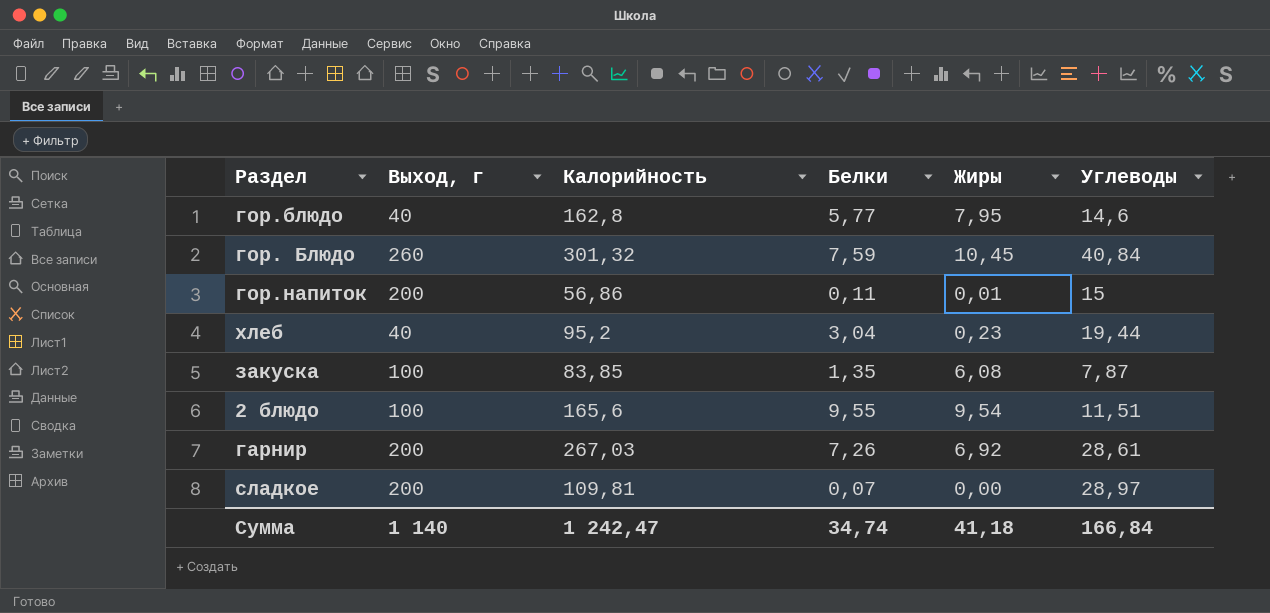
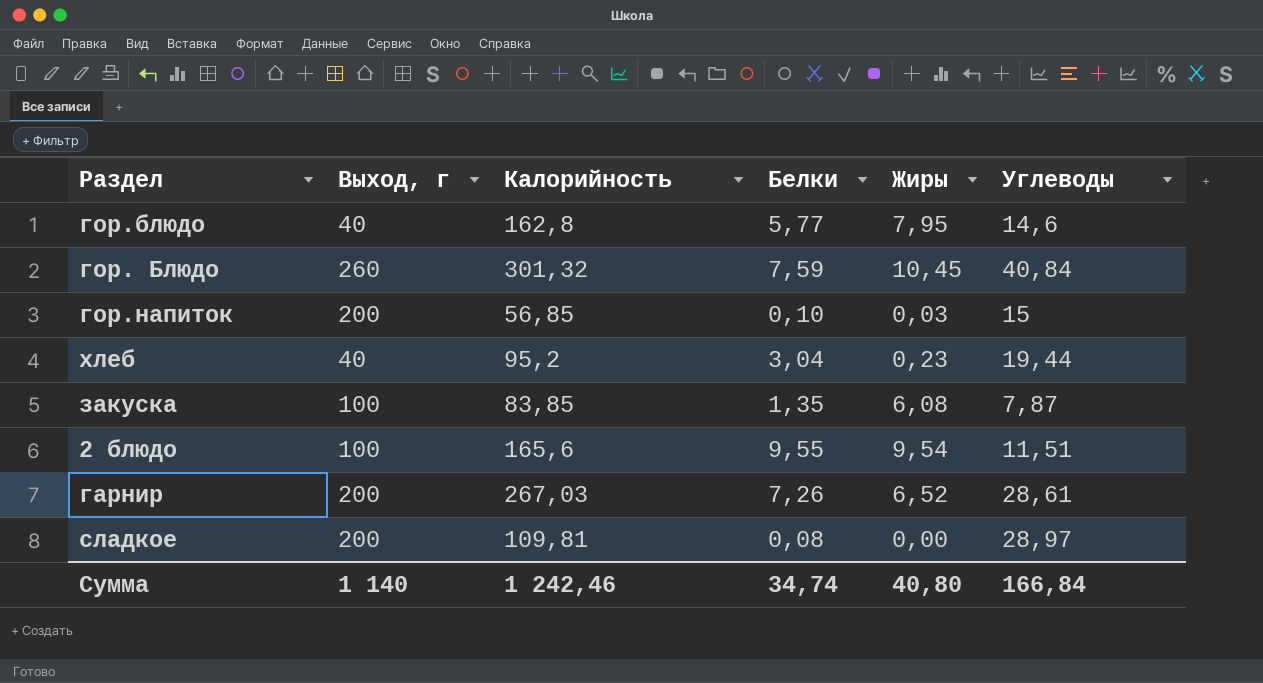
гор.напиток | Калорийность: 56,86 -> 56,85
гор.напиток | Белки: 0,11 -> 0,10
гор.напиток | Жиры: 0,01 -> 0,03
гарнир | Жиры: 6,92 -> 6,52
сладкое | Белки: 0,07 -> 0,08
Сумма | Калорийность: 1 242,47 -> 1 242,46
Сумма | Жиры: 41,18 -> 40,80

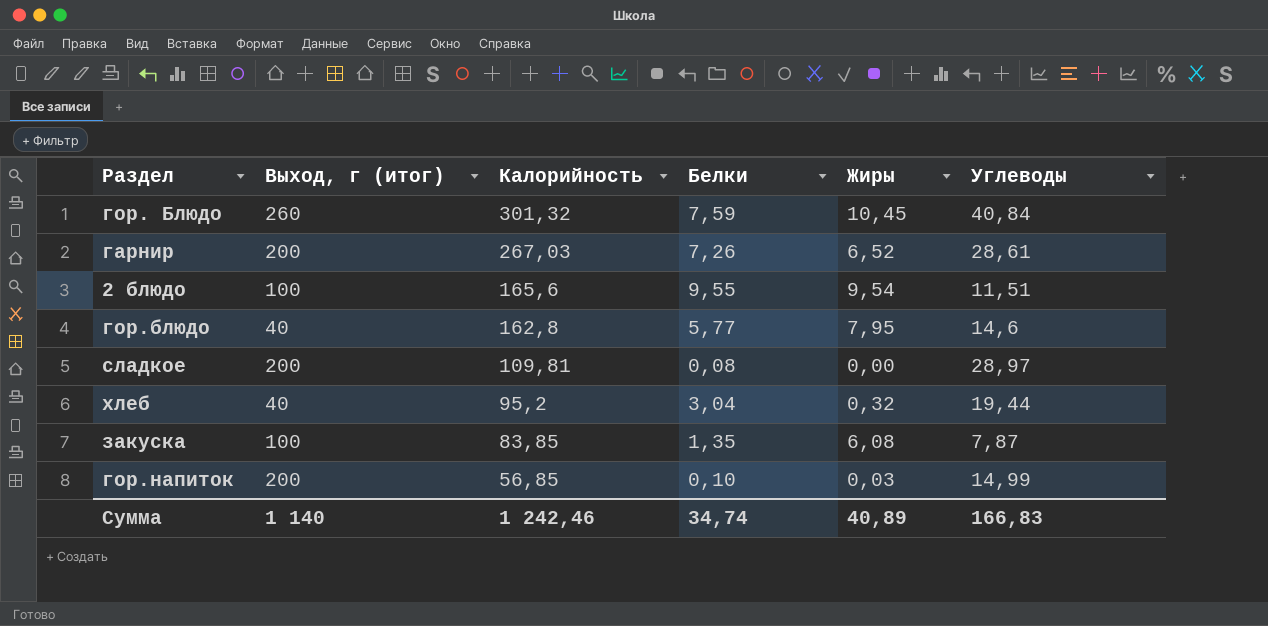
row order: none -> Калорийность descending
column name: Выход, г -> Выход, г (итог)
хлеб | Жиры: 0,23 -> 0,32
гор.напиток | Углеводы: 15 -> 14,99
Сумма | Жиры: 40,80 -> 40,89
Сумма | Углеводы: 166,84 -> 166,83

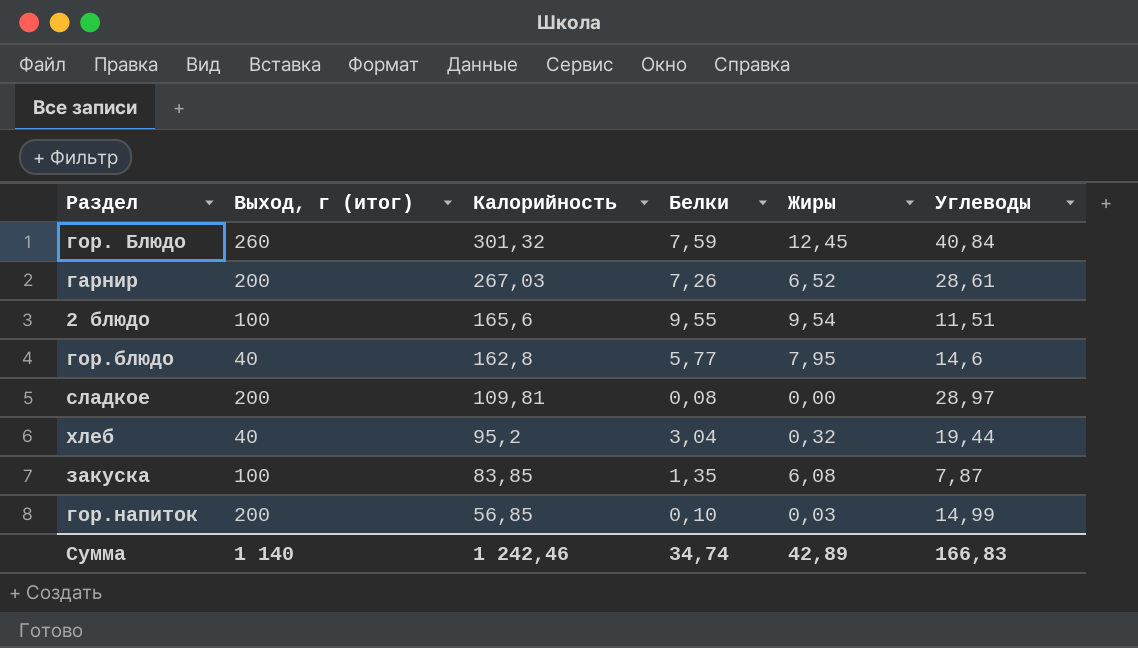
гор. Блюдо | Жиры: 10,45 -> 12,45
Сумма | Жиры: 40,89 -> 42,89

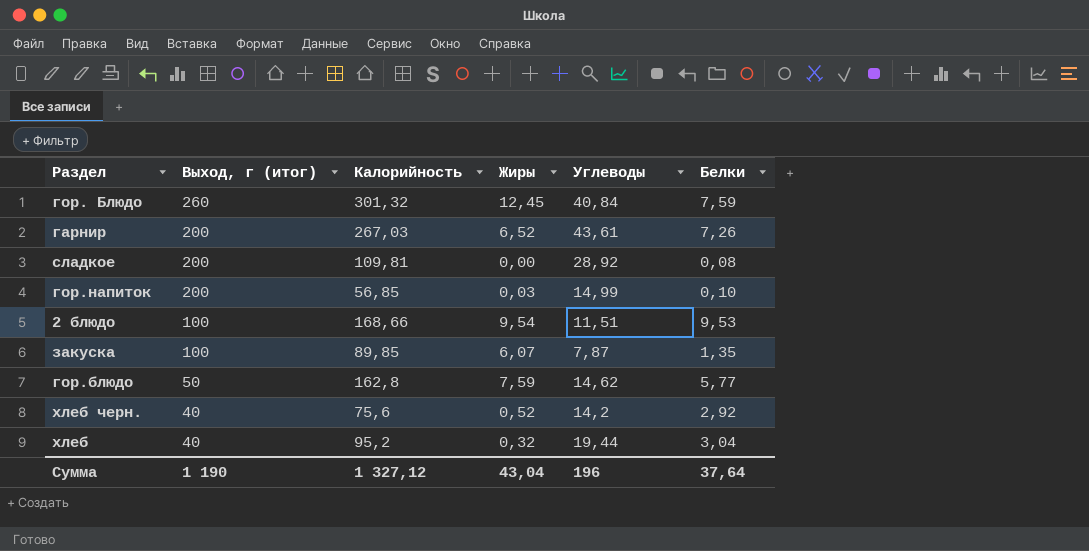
row order: Калорийность descending -> Выход, г (итог) descending
column Белки | position: 4 -> 6
гарнир | Углеводы: 28,61 -> 43,61
сладкое | Углеводы: 28,97 -> 28,92
2 блюдо | Калорийность: 165,6 -> 168,66
2 блюдо | Белки: 9,55 -> 9,53
закуска | Калорийность: 83,85 -> 89,85
закуска | Жиры: 6,08 -> 6,07
гор.блюдо | Выход, г (итог): 40 -> 50
гор.блюдо | Жиры: 7,95 -> 7,59
гор.блюдо | Углеводы: 14,6 -> 14,62
row хлеб черн.: none -> 40 | 75,6 | 0,52 | 14,2 | 2,92
Сумма | Выход, г (итог): 1 140 -> 1 190
Сумма | Калорийность: 1 242,46 -> 1 327,12
Сумма | Жиры: 42,89 -> 43,04
Сумма | Углеводы: 166,83 -> 196
Сумма | Белки: 34,74 -> 37,64

